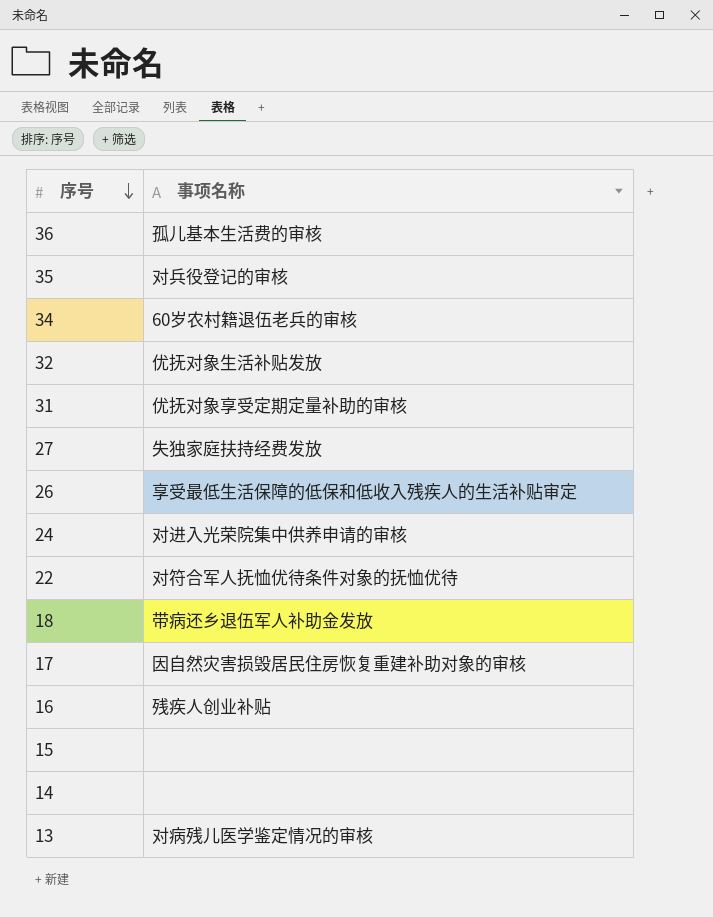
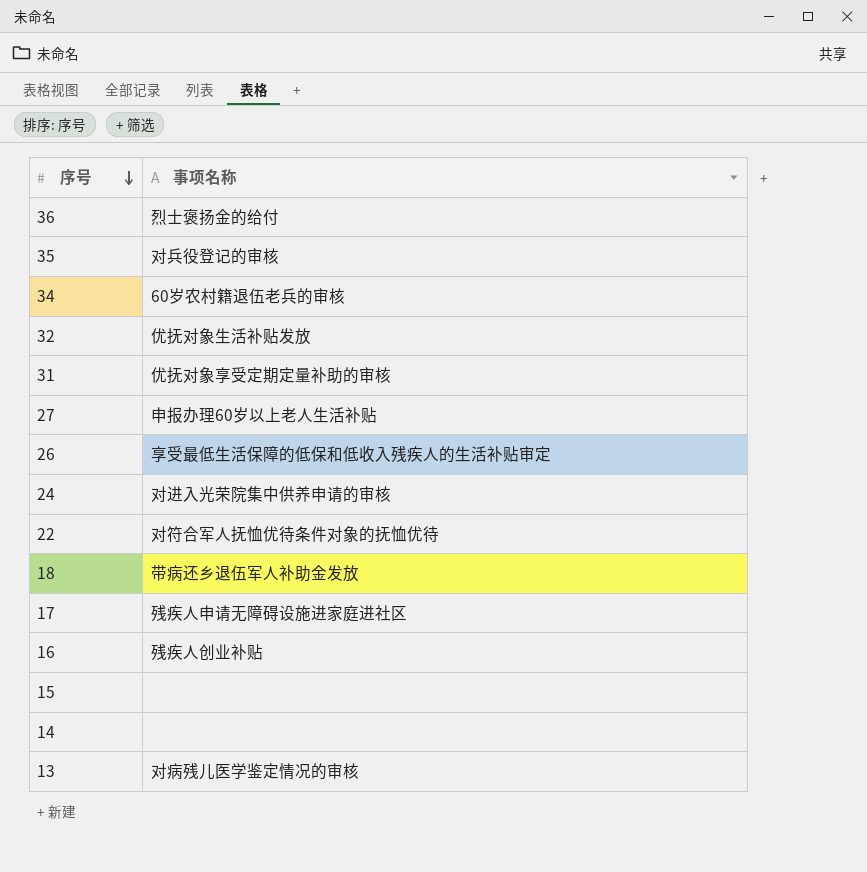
36 | 事项名称: 孤儿基本生活费的审核 -> 烈士褒扬金的给付
27 | 事项名称: 失独家庭扶持经费发放 -> 申报办理60岁以上老人生活补贴
17 | 事项名称: 因自然灾害损毁居民住房恢复重建补助对象的审核 -> 残疾人申请无障碍设施进家庭进社区

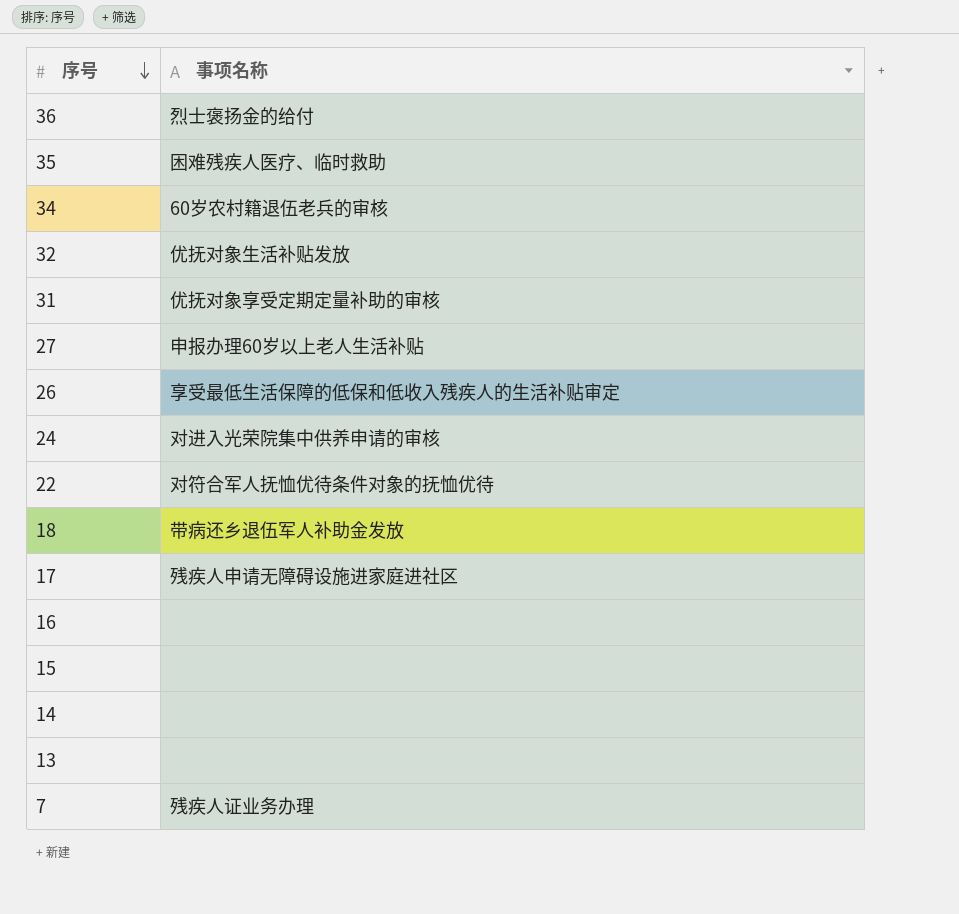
35 | 事项名称: 对兵役登记的审核 -> 困难残疾人医疗、临时救助
16 | 事项名称: 残疾人创业补贴 -> none
13 | 事项名称: 对病残儿医学鉴定情况的审核 -> none
row 7: none -> 残疾人证业务办理

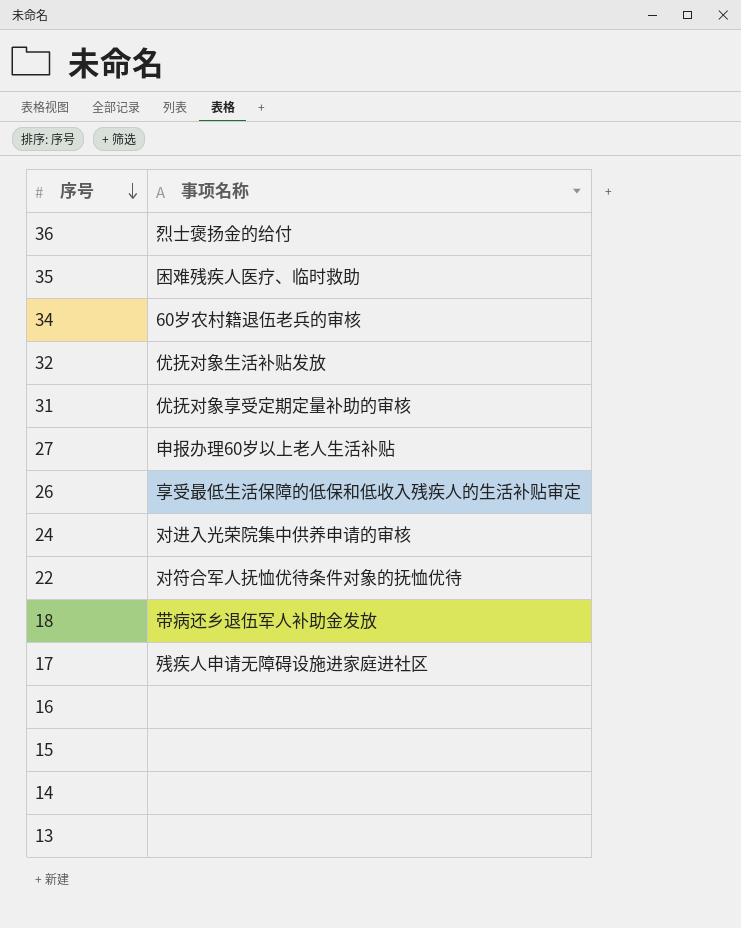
row 7: 残疾人证业务办理 -> none

